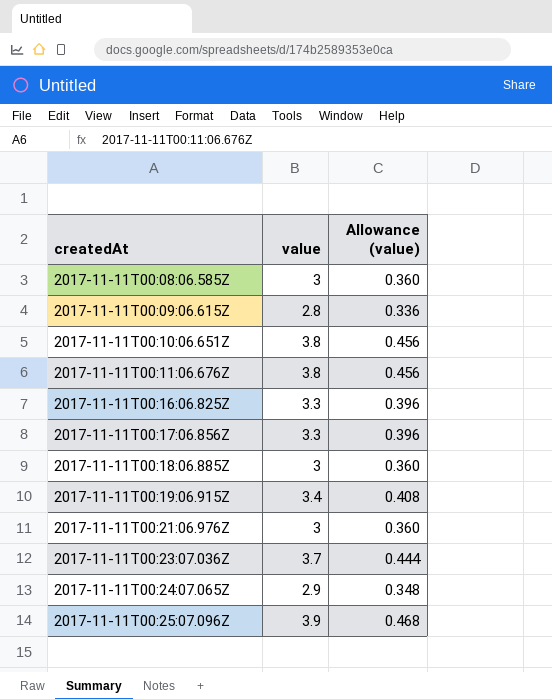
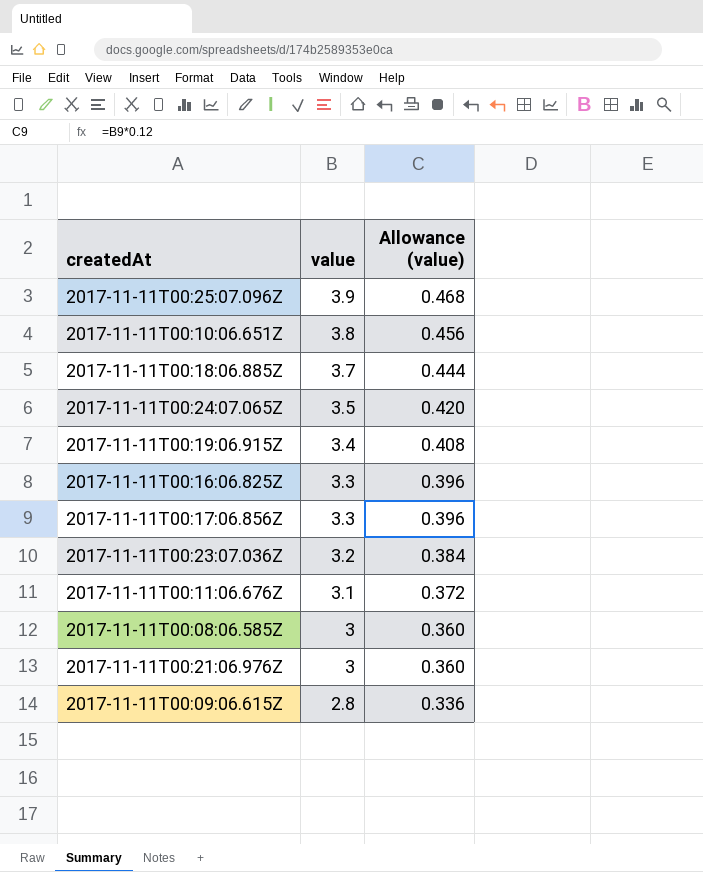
row order: createdAt ascending -> value descending
2017-11-11T00:18:06.885Z | value: 3 -> 3.7
2017-11-11T00:18:06.885Z | Allowance (value): 0.360 -> 0.444
2017-11-11T00:24:07.065Z | value: 2.9 -> 3.5
2017-11-11T00:24:07.065Z | Allowance (value): 0.348 -> 0.420
2017-11-11T00:23:07.036Z | value: 3.7 -> 3.2
2017-11-11T00:23:07.036Z | Allowance (value): 0.444 -> 0.384
2017-11-11T00:11:06.676Z | value: 3.8 -> 3.1
2017-11-11T00:11:06.676Z | Allowance (value): 0.456 -> 0.372

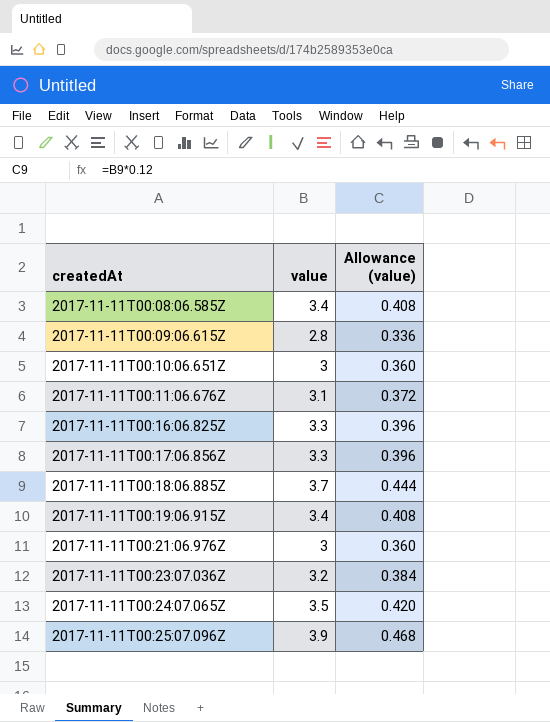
row order: value descending -> createdAt ascending
2017-11-11T00:08:06.585Z | value: 3 -> 3.4
2017-11-11T00:08:06.585Z | Allowance (value): 0.360 -> 0.408
2017-11-11T00:10:06.651Z | value: 3.8 -> 3
2017-11-11T00:10:06.651Z | Allowance (value): 0.456 -> 0.360

